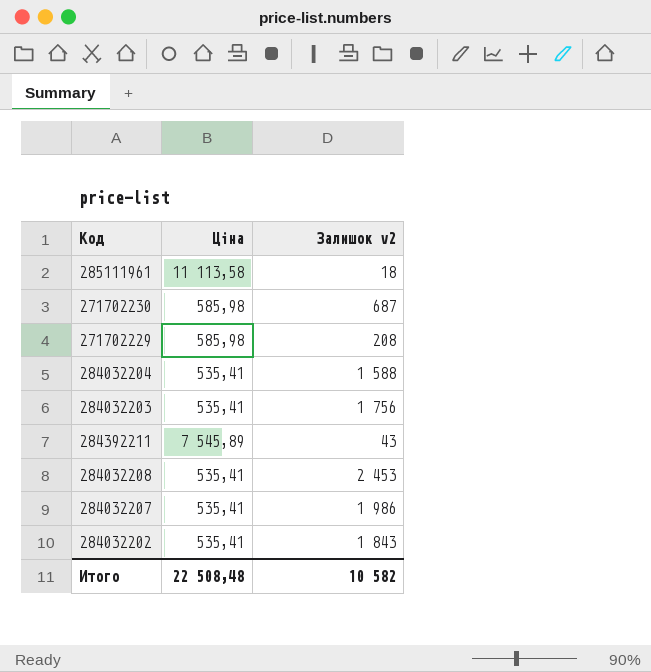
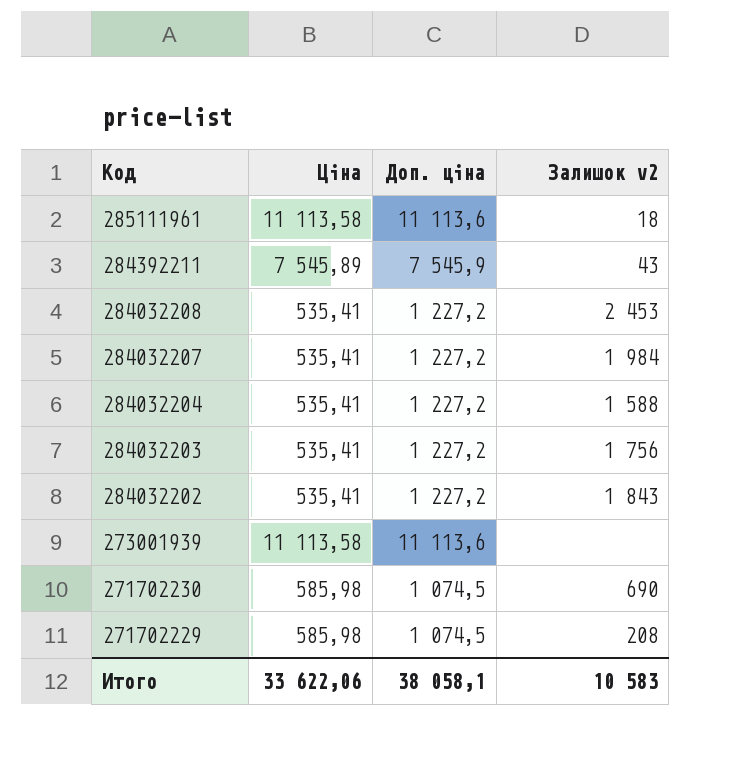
row order: none -> Код descending
column Доп. ціна | position: none -> 3
284032207 | Залишок v2: 1 986 -> 1 984
row 273001939: none -> 11 113,58 | 11 113,6 | none
271702230 | Залишок v2: 687 -> 690
Итого | Ціна: 22 508,48 -> 33 622,06
Итого | Залишок v2: 10 582 -> 10 583

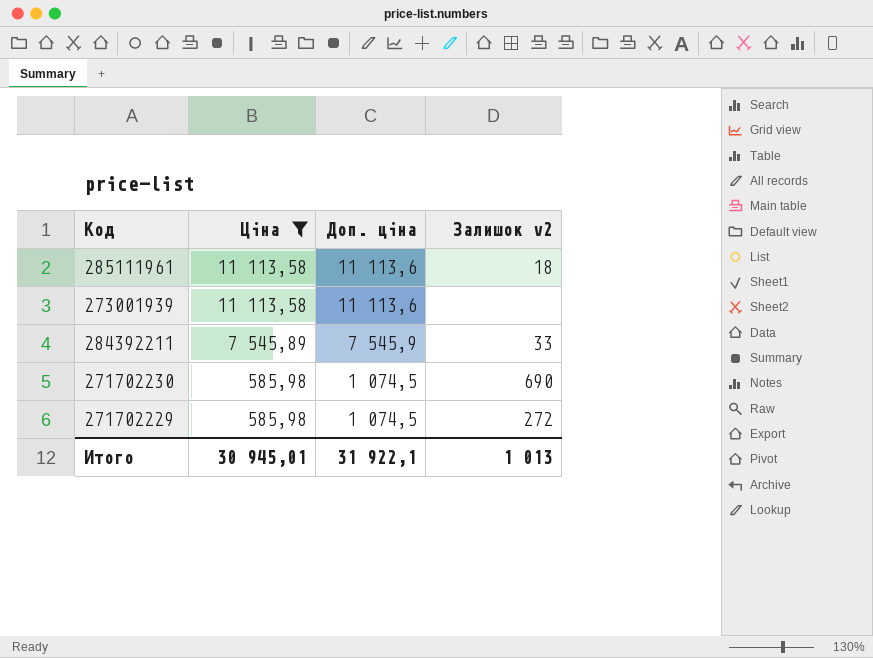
filter: none -> Ціна != 535,41
row order: Код descending -> Ціна descending
284392211 | Залишок v2: 43 -> 33
271702229 | Залишок v2: 208 -> 272
Итого | Ціна: 33 622,06 -> 30 945,01
Итого | Доп. ціна: 38 058,1 -> 31 922,1
Итого | Залишок v2: 10 583 -> 1 013

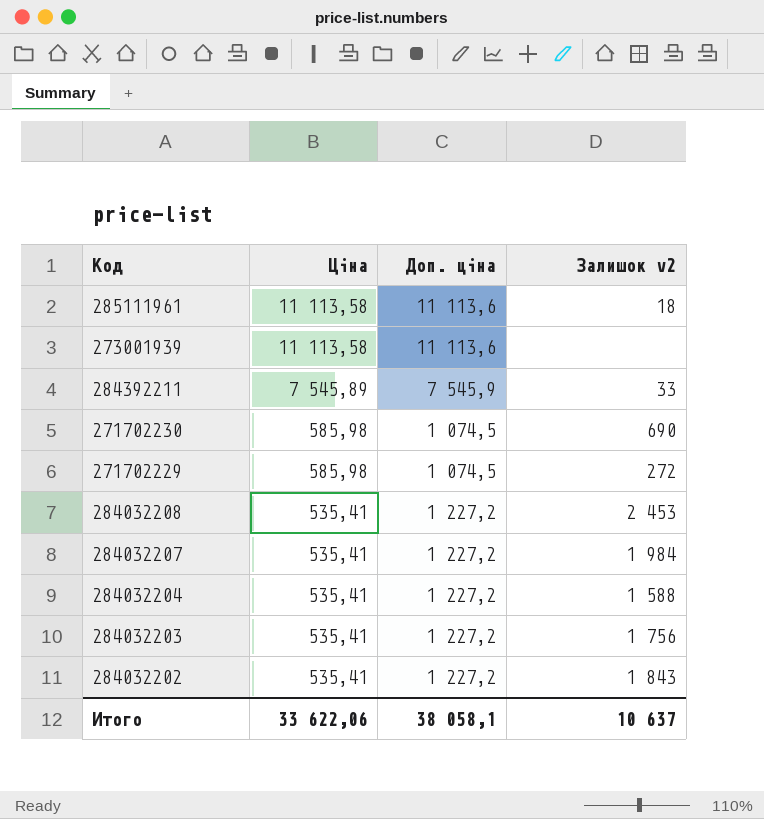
filter: Ціна != 535,41 -> none
Итого | Ціна: 30 945,01 -> 33 622,06
Итого | Доп. ціна: 31 922,1 -> 38 058,1
Итого | Залишок v2: 1 013 -> 10 637

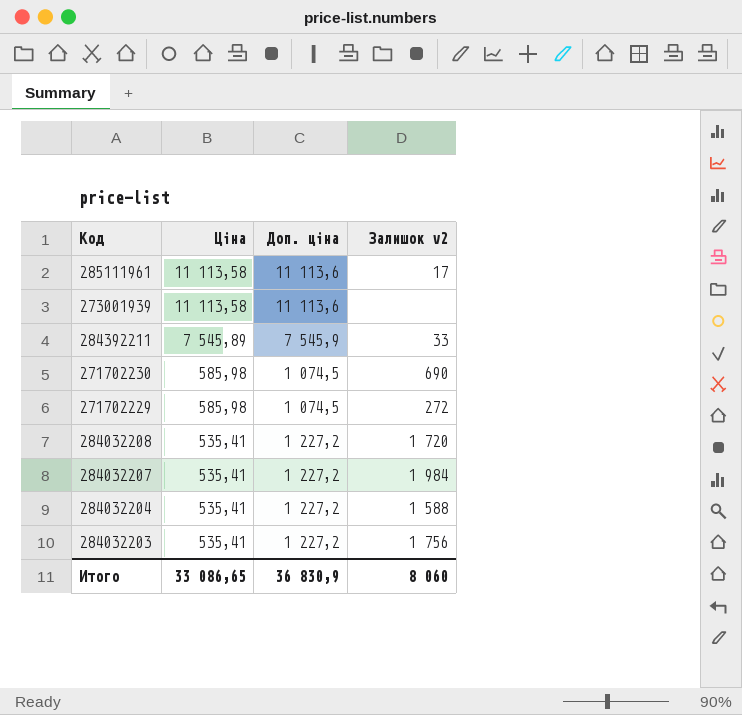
row 284032202: 535,41 | 1 227,2 | 1 843 -> none
285111961 | Залишок v2: 18 -> 17
284032208 | Залишок v2: 2 453 -> 1 720
Итого | Ціна: 33 622,06 -> 33 086,65
Итого | Доп. ціна: 38 058,1 -> 36 830,9
Итого | Залишок v2: 10 637 -> 8 060

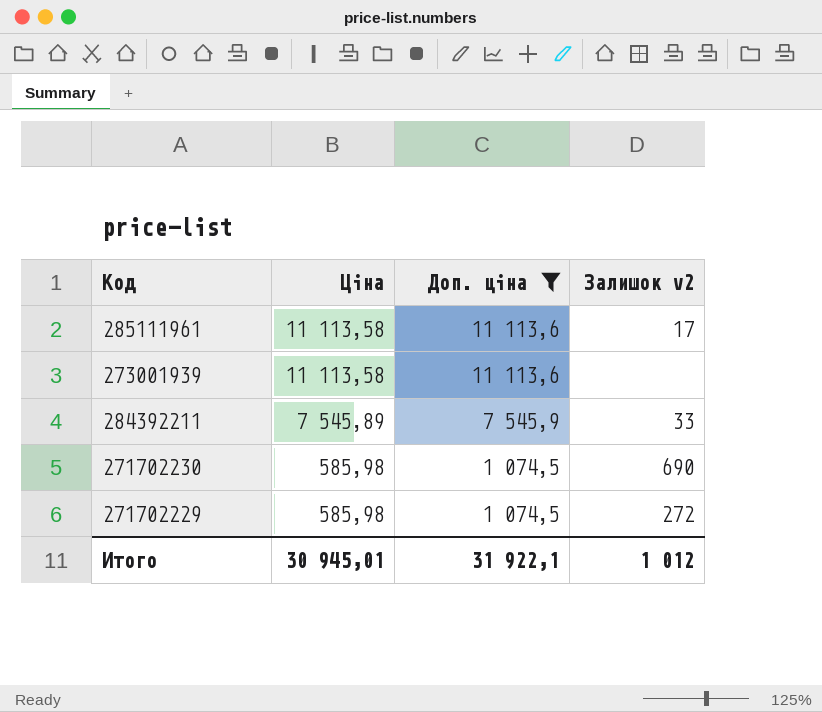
filter: none -> Доп. ціна != 1 227,2
Итого | Ціна: 33 086,65 -> 30 945,01
Итого | Доп. ціна: 36 830,9 -> 31 922,1
Итого | Залишок v2: 8 060 -> 1 012

